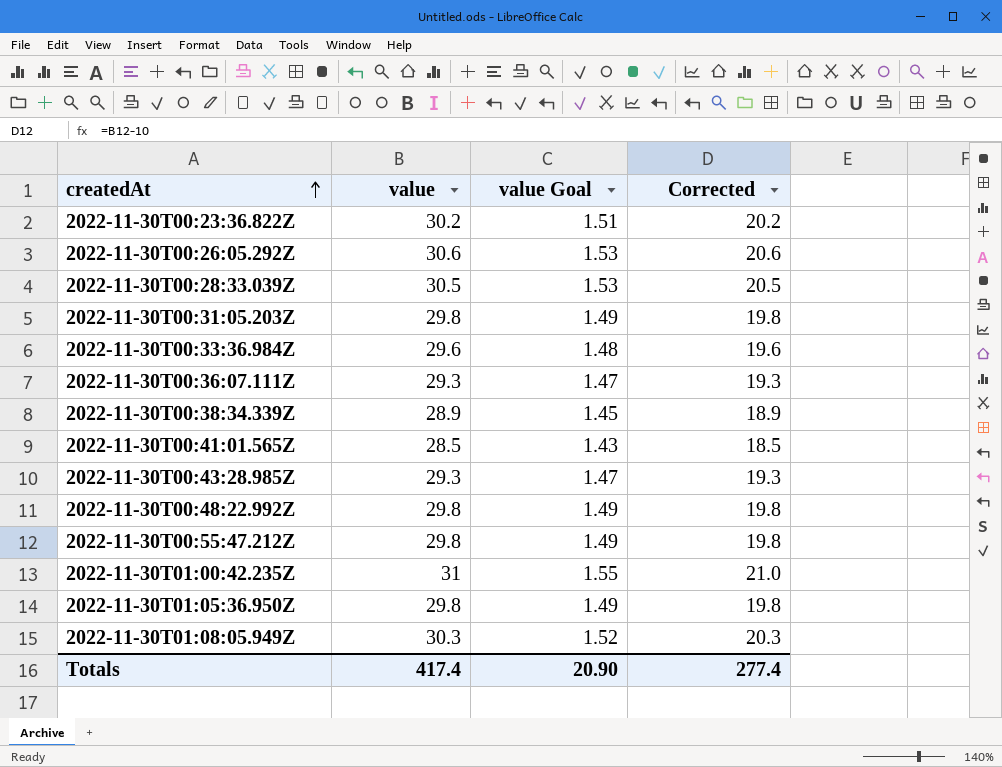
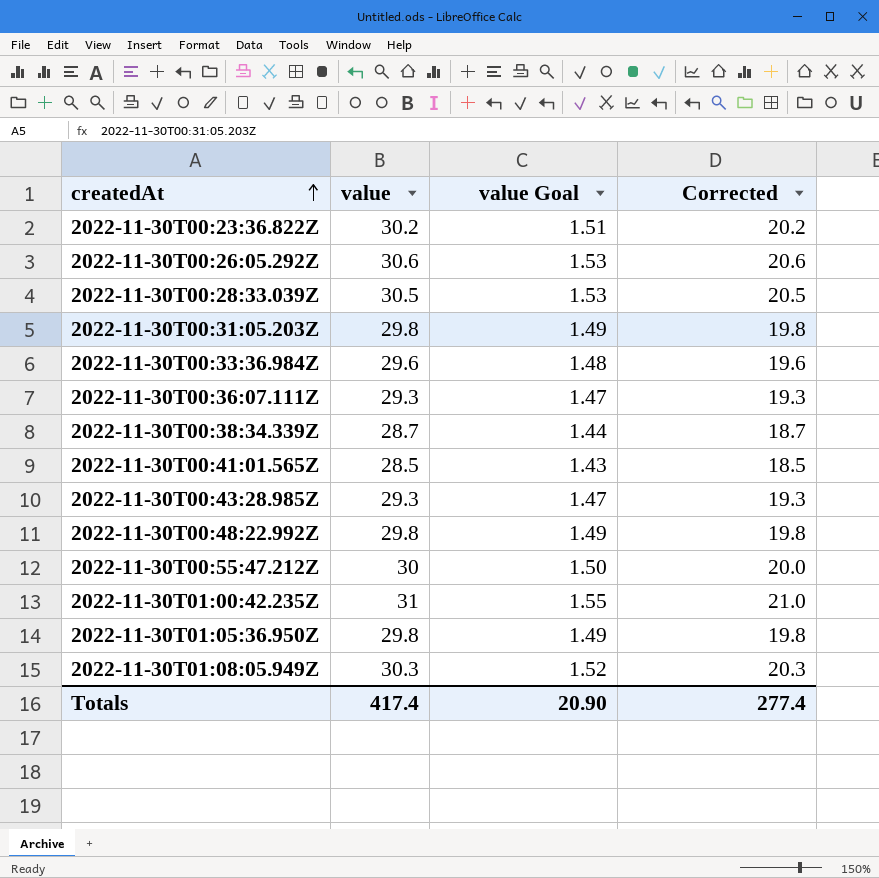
2022-11-30T00:38:34.339Z | value: 28.9 -> 28.7
2022-11-30T00:38:34.339Z | value Goal: 1.45 -> 1.44
2022-11-30T00:38:34.339Z | Corrected: 18.9 -> 18.7
2022-11-30T00:55:47.212Z | value: 29.8 -> 30
2022-11-30T00:55:47.212Z | value Goal: 1.49 -> 1.50
2022-11-30T00:55:47.212Z | Corrected: 19.8 -> 20.0

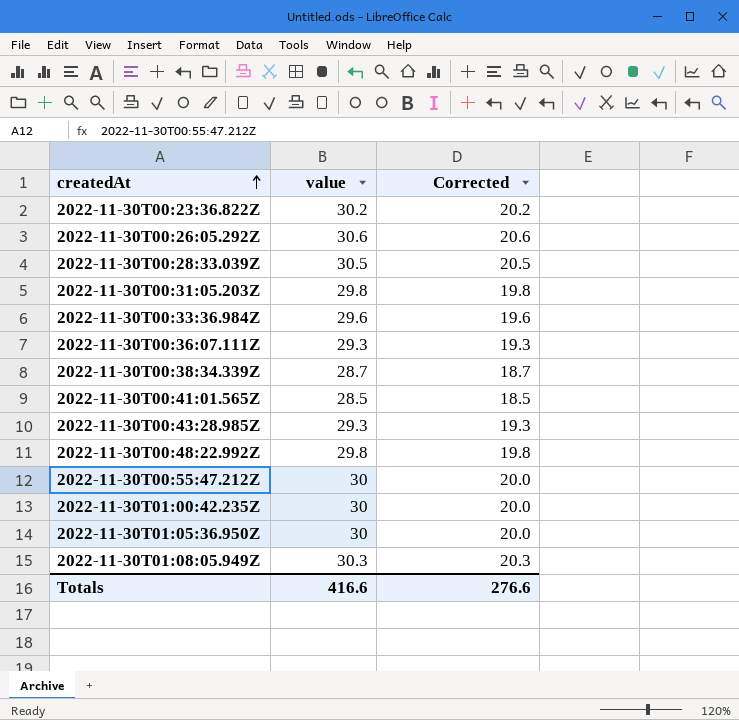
column value Goal | formula: [value] * 0.05 -> none
2022-11-30T01:00:42.235Z | value: 31 -> 30
2022-11-30T01:00:42.235Z | Corrected: 21.0 -> 20.0
2022-11-30T01:05:36.950Z | value: 29.8 -> 30
2022-11-30T01:05:36.950Z | Corrected: 19.8 -> 20.0
Totals | value: 417.4 -> 416.6
Totals | Corrected: 277.4 -> 276.6

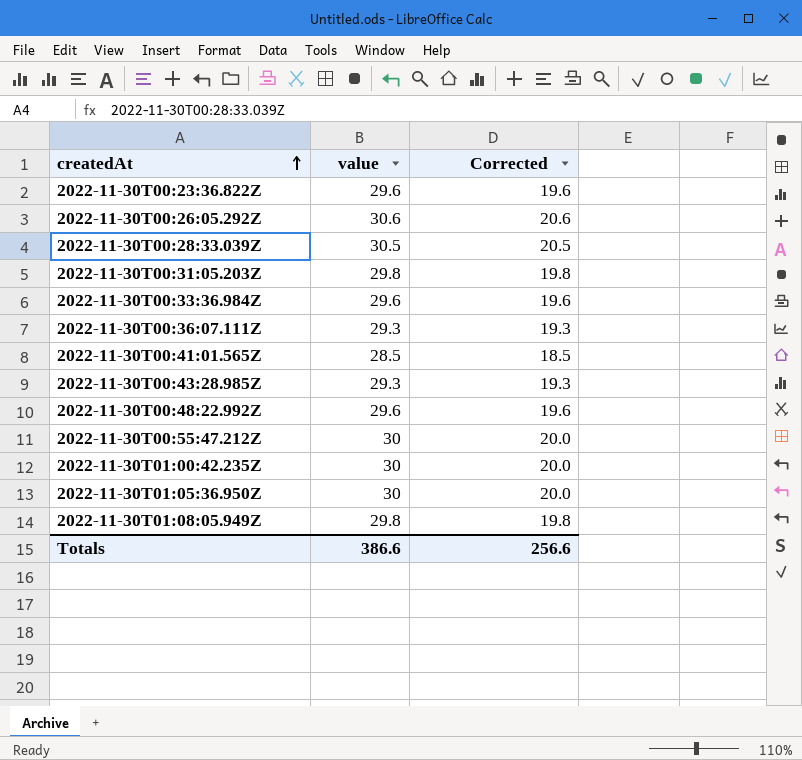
row 2022-11-30T00:38:34.339Z: 28.7 | 18.7 -> none
2022-11-30T00:23:36.822Z | value: 30.2 -> 29.6
2022-11-30T00:23:36.822Z | Corrected: 20.2 -> 19.6
2022-11-30T00:48:22.992Z | value: 29.8 -> 29.6
2022-11-30T00:48:22.992Z | Corrected: 19.8 -> 19.6
2022-11-30T01:08:05.949Z | value: 30.3 -> 29.8
2022-11-30T01:08:05.949Z | Corrected: 20.3 -> 19.8
Totals | value: 416.6 -> 386.6
Totals | Corrected: 276.6 -> 256.6

